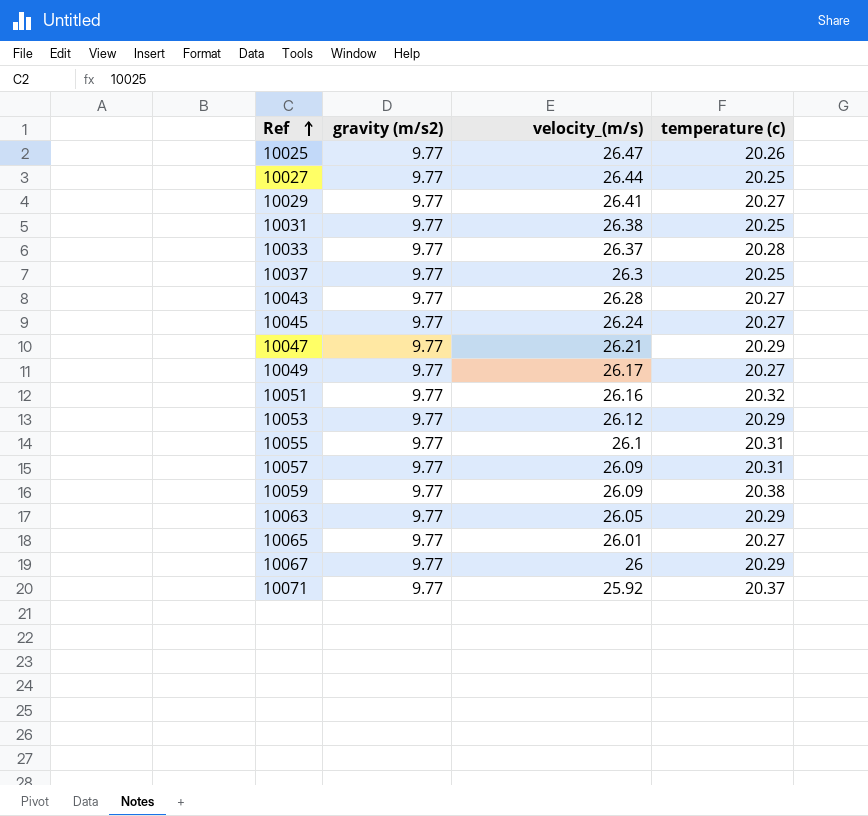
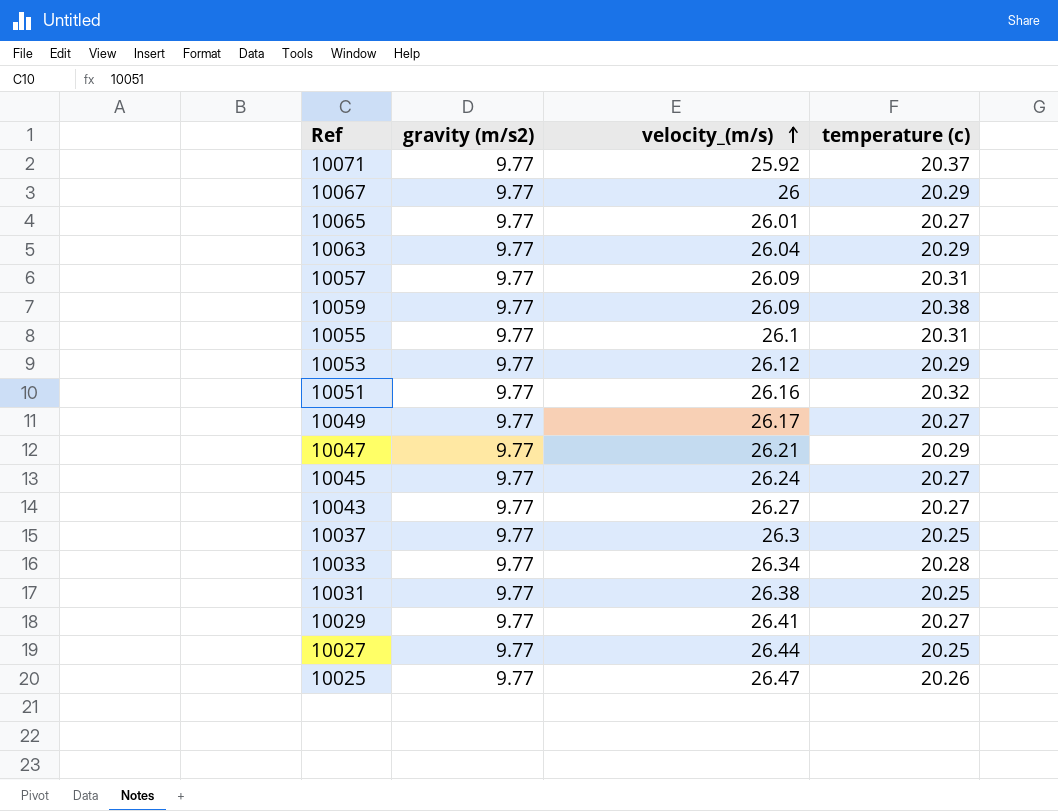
row order: Ref ascending -> velocity_(m/s) ascending
10063 | velocity_(m/s): 26.05 -> 26.04
10043 | velocity_(m/s): 26.28 -> 26.27
10033 | velocity_(m/s): 26.37 -> 26.34

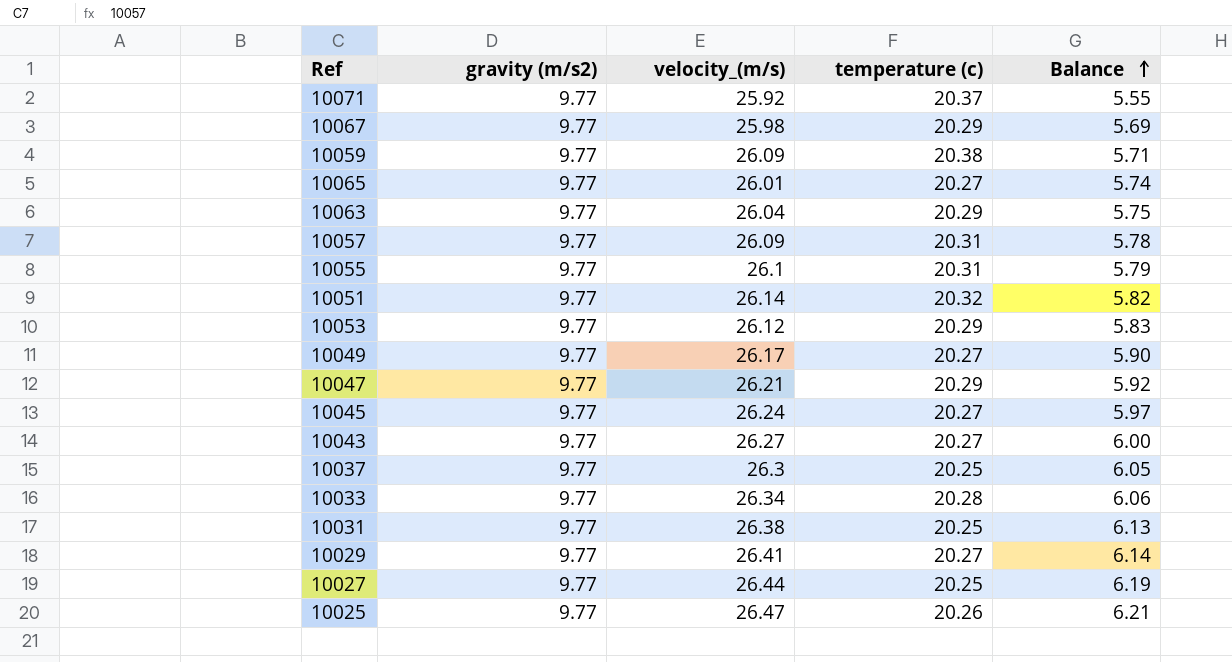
row order: velocity_(m/s) ascending -> Balance ascending
column Balance | formula: none -> [velocity_(m/s)] - [temperature (c)]
10067 | velocity_(m/s): 26 -> 25.98
10051 | velocity_(m/s): 26.16 -> 26.14

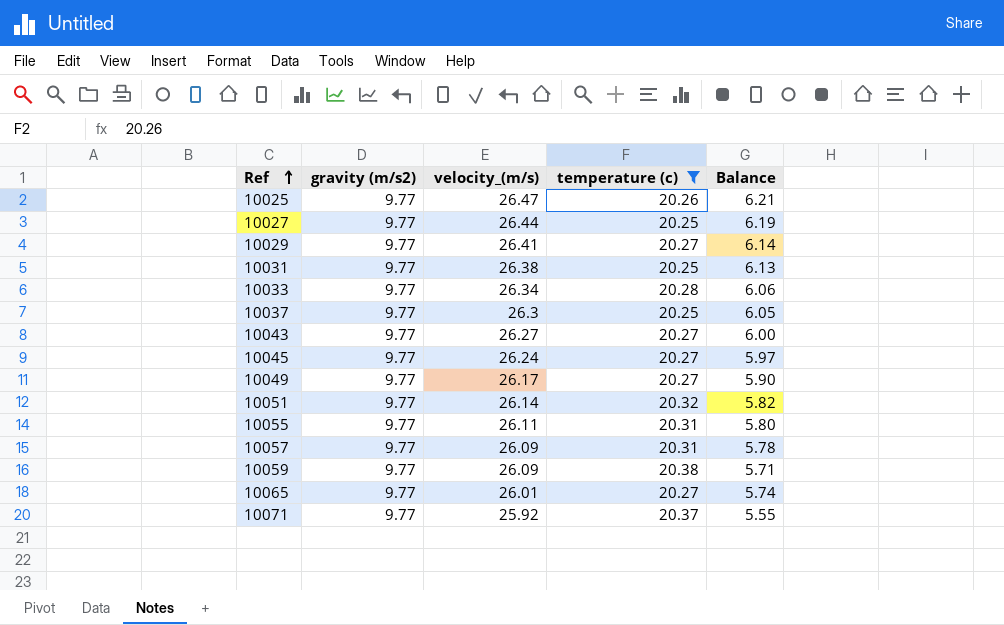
filter: none -> temperature (c) != 20.29
row order: Balance ascending -> Ref ascending
10055 | velocity_(m/s): 26.1 -> 26.11
10055 | Balance: 5.79 -> 5.80

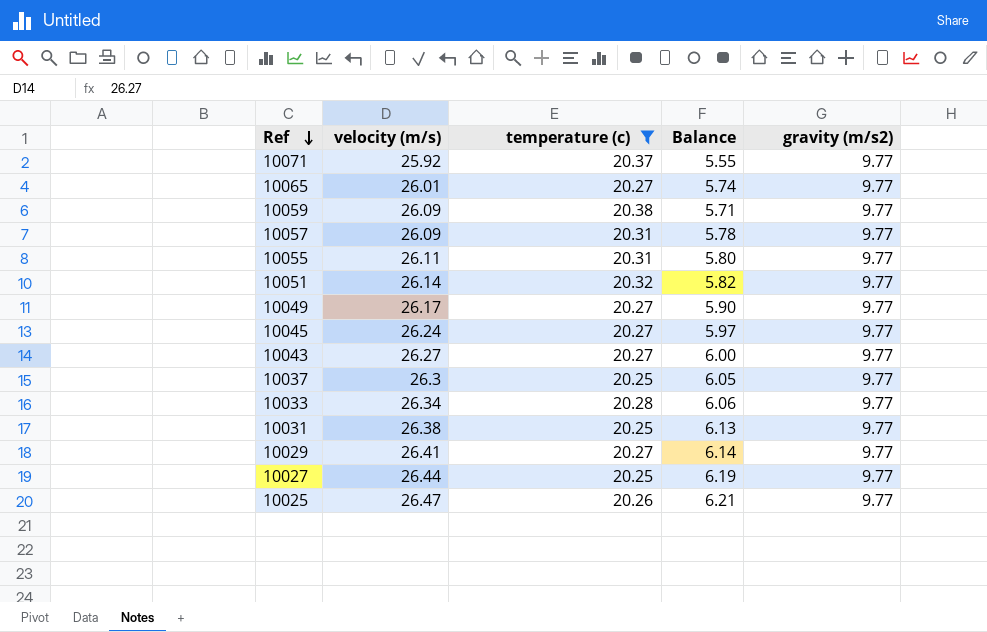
row order: Ref ascending -> Ref descending
column name: velocity_(m/s) -> velocity (m/s)
column gravity (m/s2) | position: 2 -> 5

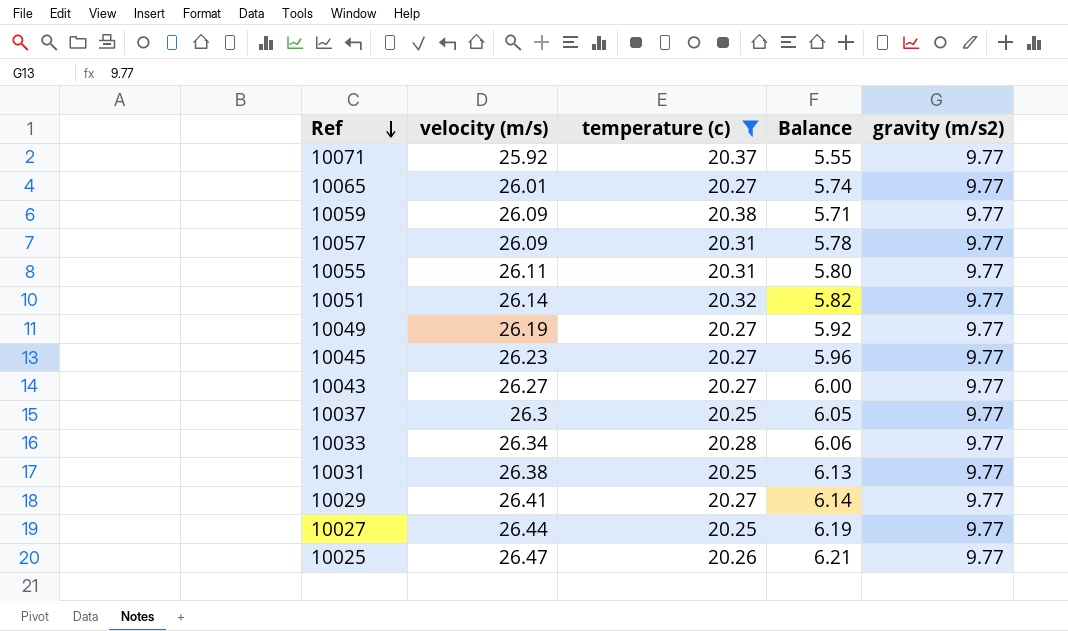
10049 | velocity (m/s): 26.17 -> 26.19
10049 | Balance: 5.90 -> 5.92
10045 | velocity (m/s): 26.24 -> 26.23
10045 | Balance: 5.97 -> 5.96

